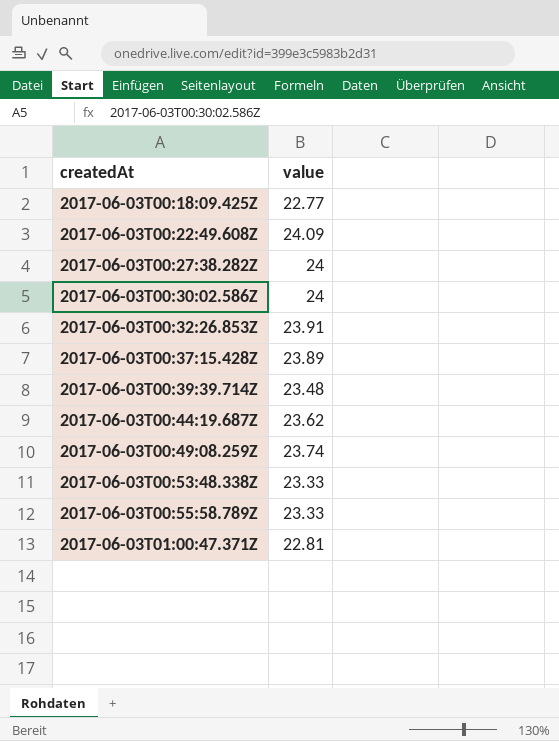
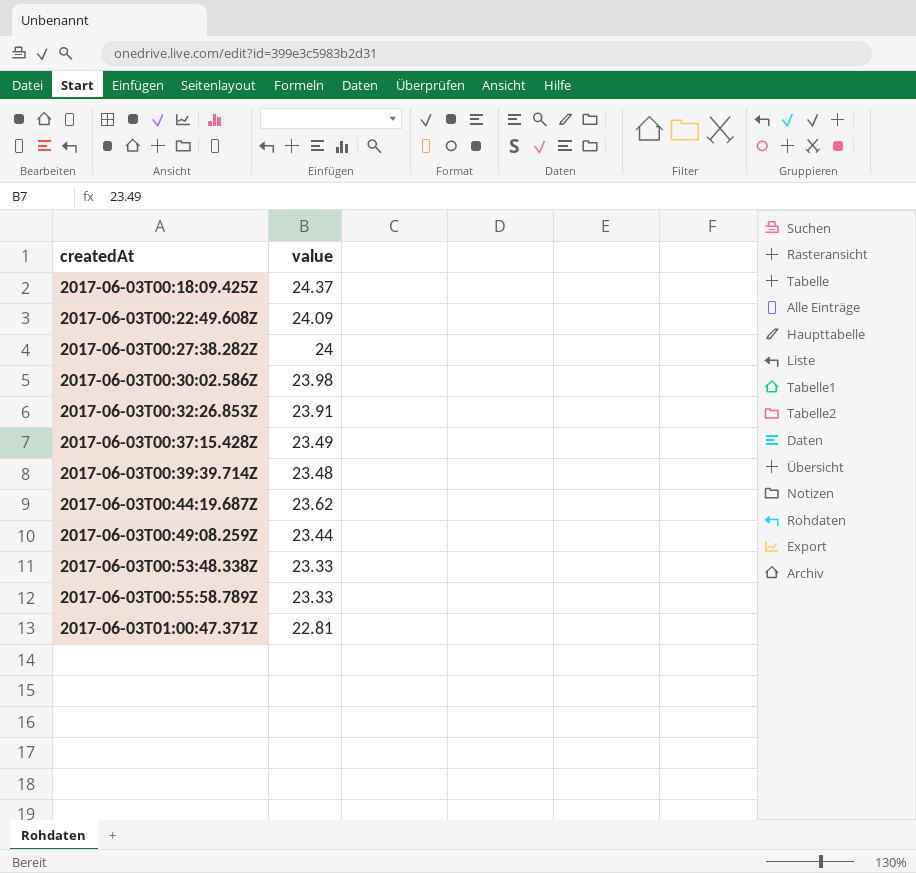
2017-06-03T00:18:09.425Z | value: 22.77 -> 24.37
2017-06-03T00:30:02.586Z | value: 24 -> 23.98
2017-06-03T00:37:15.428Z | value: 23.89 -> 23.49
2017-06-03T00:49:08.259Z | value: 23.74 -> 23.44

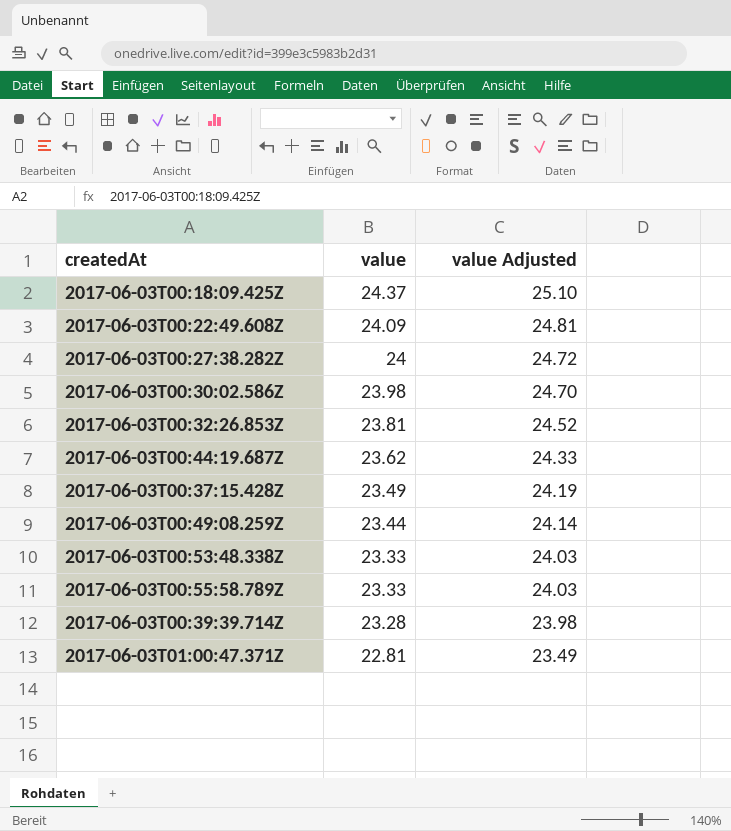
row order: createdAt ascending -> value descending
column value Adjusted | formula: none -> [value] * 1.03
2017-06-03T00:32:26.853Z | value: 23.91 -> 23.81
2017-06-03T00:39:39.714Z | value: 23.48 -> 23.28

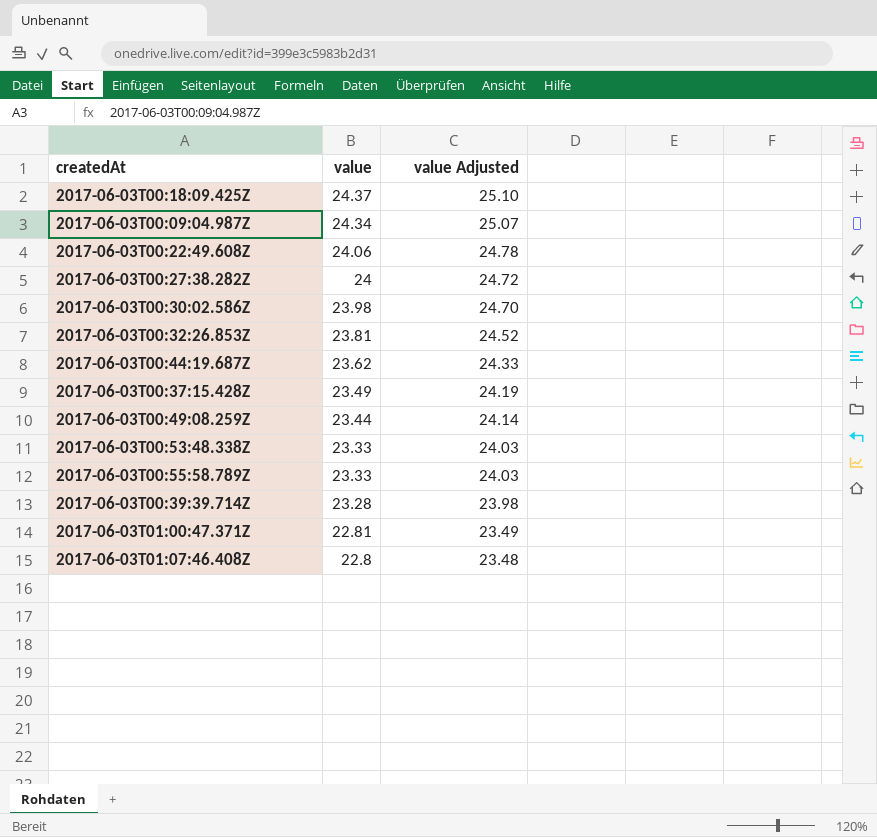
row 2017-06-03T00:09:04.987Z: none -> 24.34 | 25.07
2017-06-03T00:22:49.608Z | value: 24.09 -> 24.06
2017-06-03T00:22:49.608Z | value Adjusted: 24.81 -> 24.78
row 2017-06-03T01:07:46.408Z: none -> 22.8 | 23.48

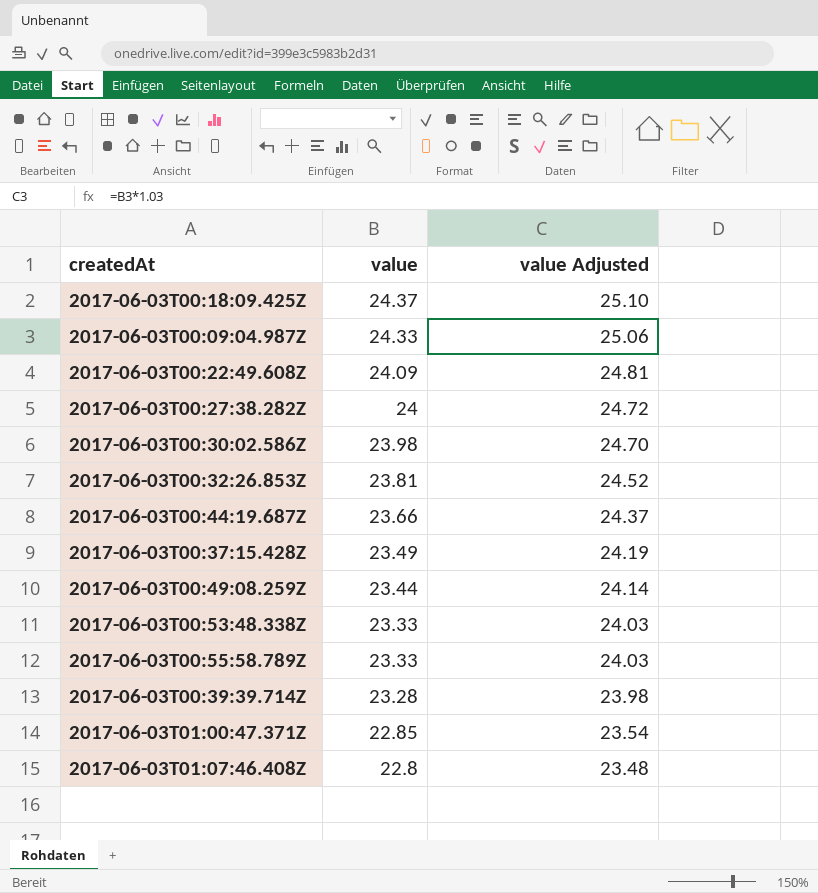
2017-06-03T00:09:04.987Z | value: 24.34 -> 24.33
2017-06-03T00:09:04.987Z | value Adjusted: 25.07 -> 25.06
2017-06-03T00:22:49.608Z | value: 24.06 -> 24.09
2017-06-03T00:22:49.608Z | value Adjusted: 24.78 -> 24.81
2017-06-03T00:44:19.687Z | value: 23.62 -> 23.66
2017-06-03T00:44:19.687Z | value Adjusted: 24.33 -> 24.37
2017-06-03T01:00:47.371Z | value: 22.81 -> 22.85
2017-06-03T01:00:47.371Z | value Adjusted: 23.49 -> 23.54

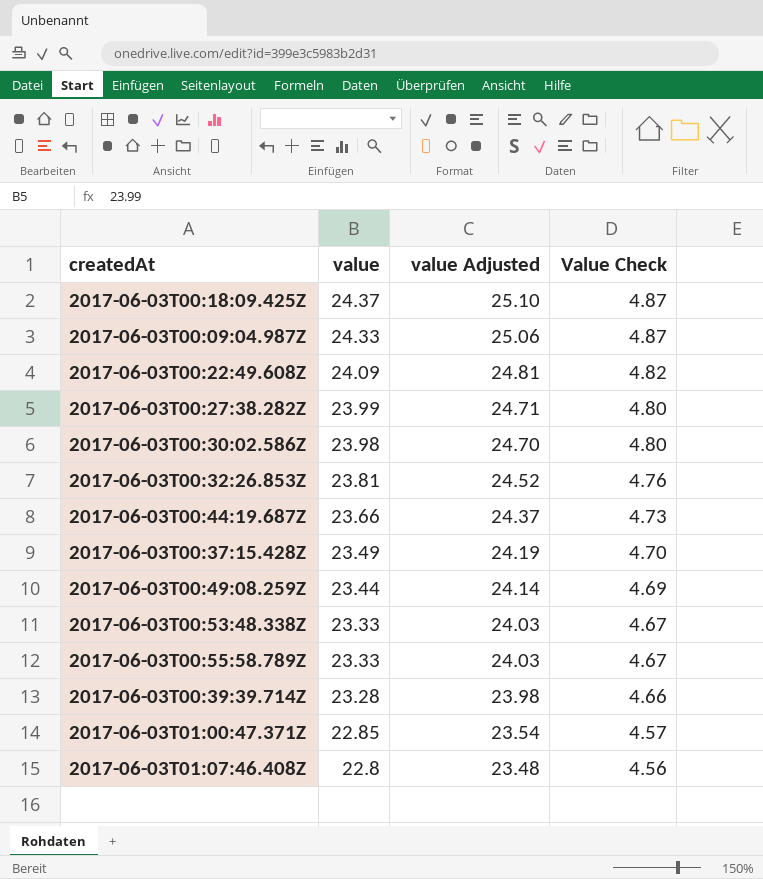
column Value Check | formula: none -> [value] * 0.2
2017-06-03T00:27:38.282Z | value: 24 -> 23.99
2017-06-03T00:27:38.282Z | value Adjusted: 24.72 -> 24.71

